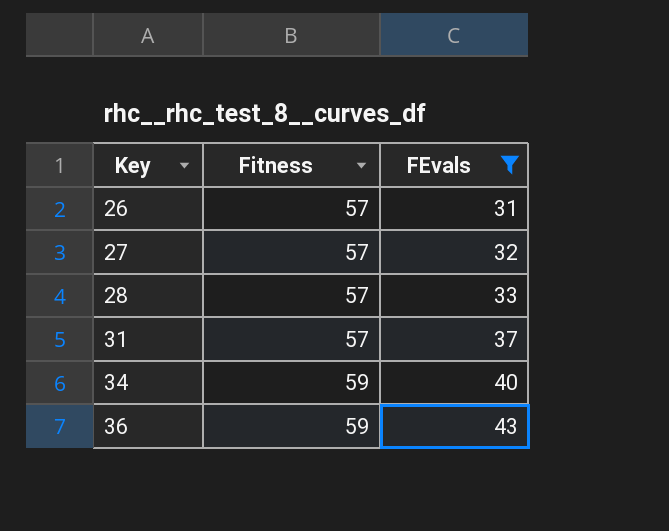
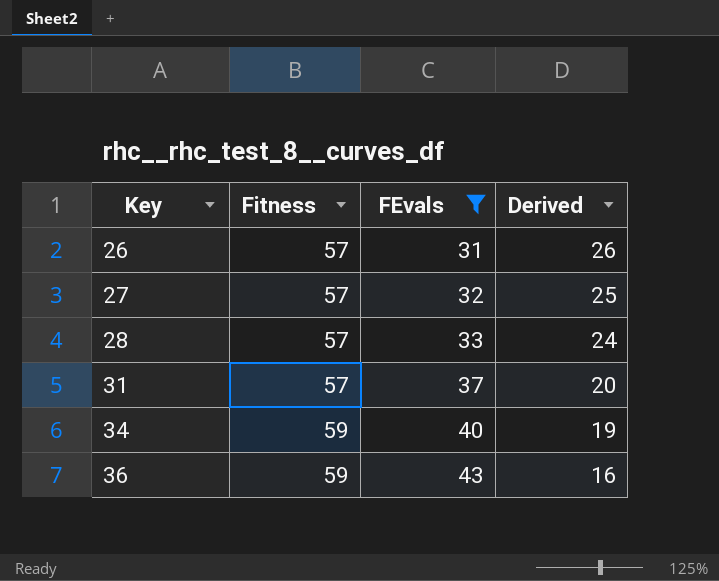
column Derived | formula: none -> [Fitness] - [FEvals]

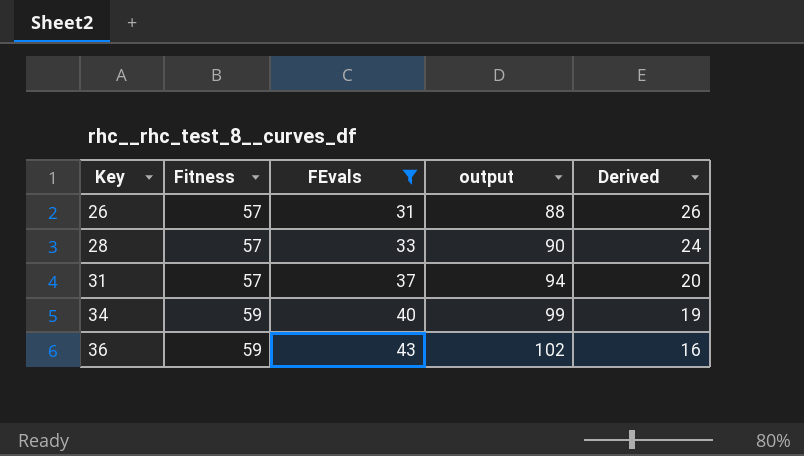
column output | formula: none -> [Fitness] + [FEvals]
row 27: 57 | 32 | 25 -> none

